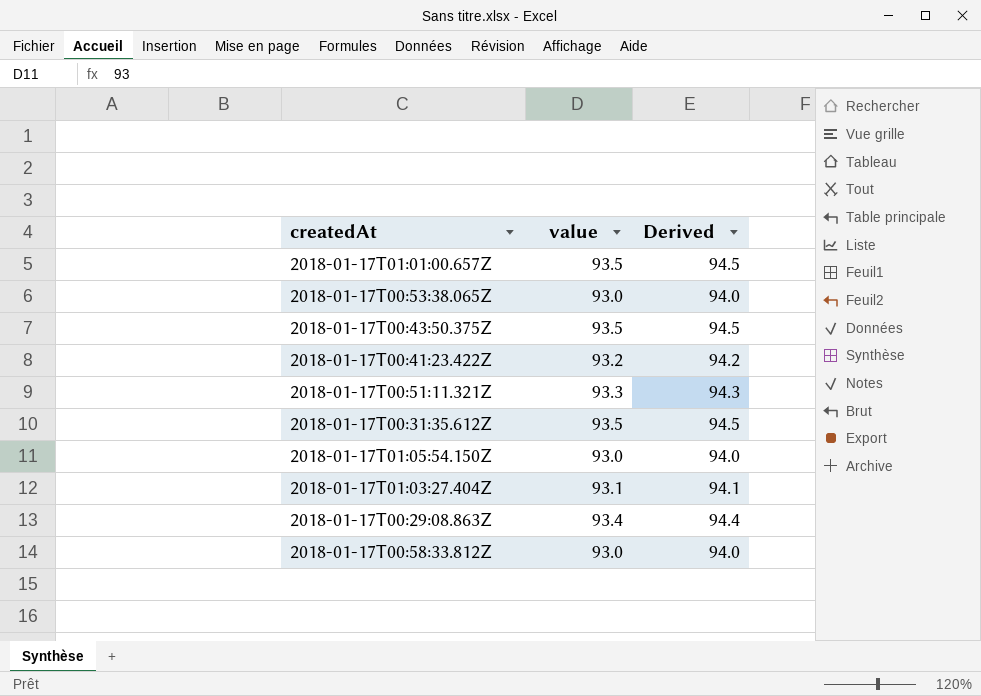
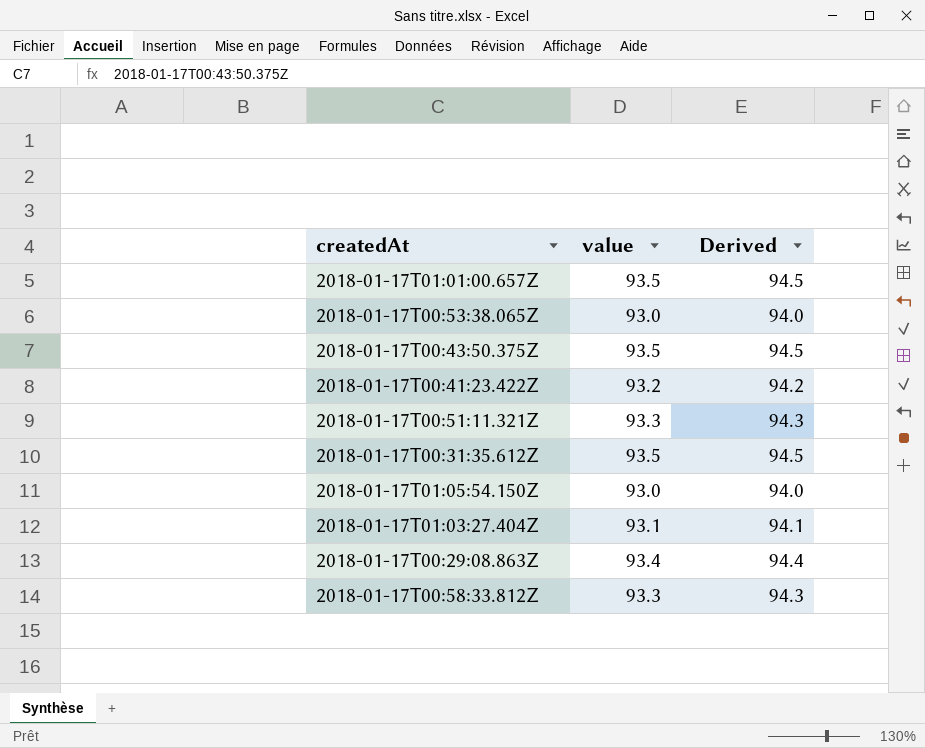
2018-01-17T00:58:33.812Z | value: 93.0 -> 93.3
2018-01-17T00:58:33.812Z | Derived: 94.0 -> 94.3

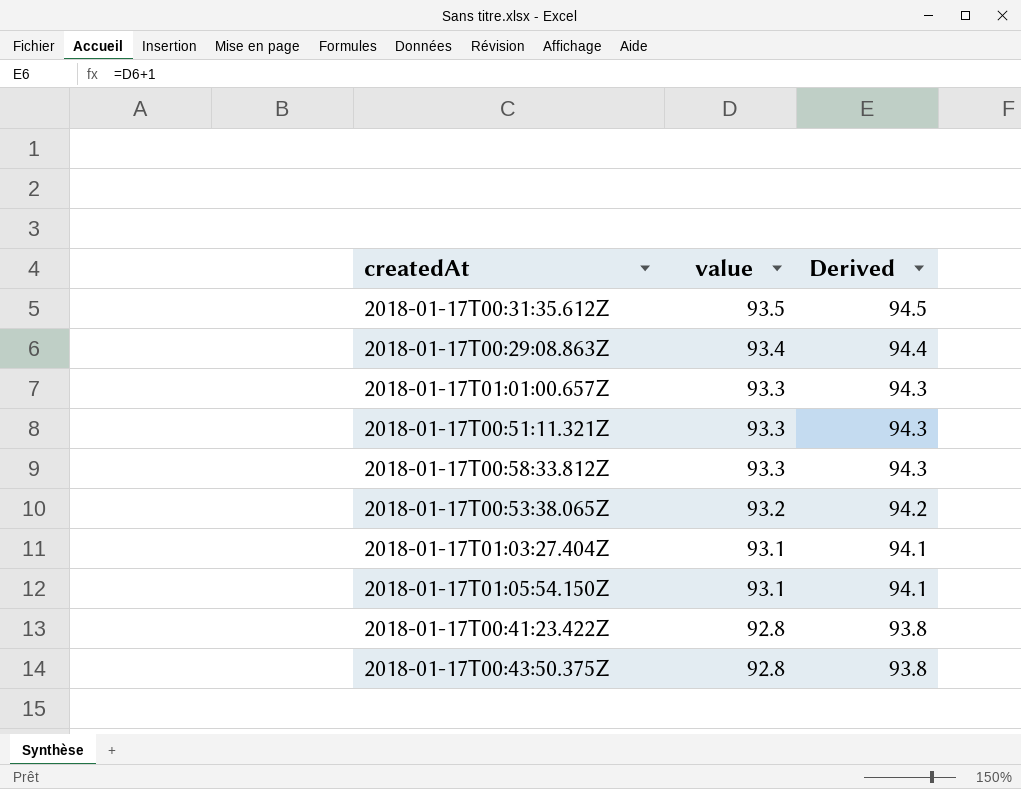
row order: none -> value descending
2018-01-17T01:01:00.657Z | value: 93.5 -> 93.3
2018-01-17T01:01:00.657Z | Derived: 94.5 -> 94.3
2018-01-17T00:53:38.065Z | value: 93.0 -> 93.2
2018-01-17T00:53:38.065Z | Derived: 94.0 -> 94.2
2018-01-17T01:05:54.150Z | value: 93.0 -> 93.1
2018-01-17T01:05:54.150Z | Derived: 94.0 -> 94.1
2018-01-17T00:41:23.422Z | value: 93.2 -> 92.8
2018-01-17T00:41:23.422Z | Derived: 94.2 -> 93.8
2018-01-17T00:43:50.375Z | value: 93.5 -> 92.8
2018-01-17T00:43:50.375Z | Derived: 94.5 -> 93.8

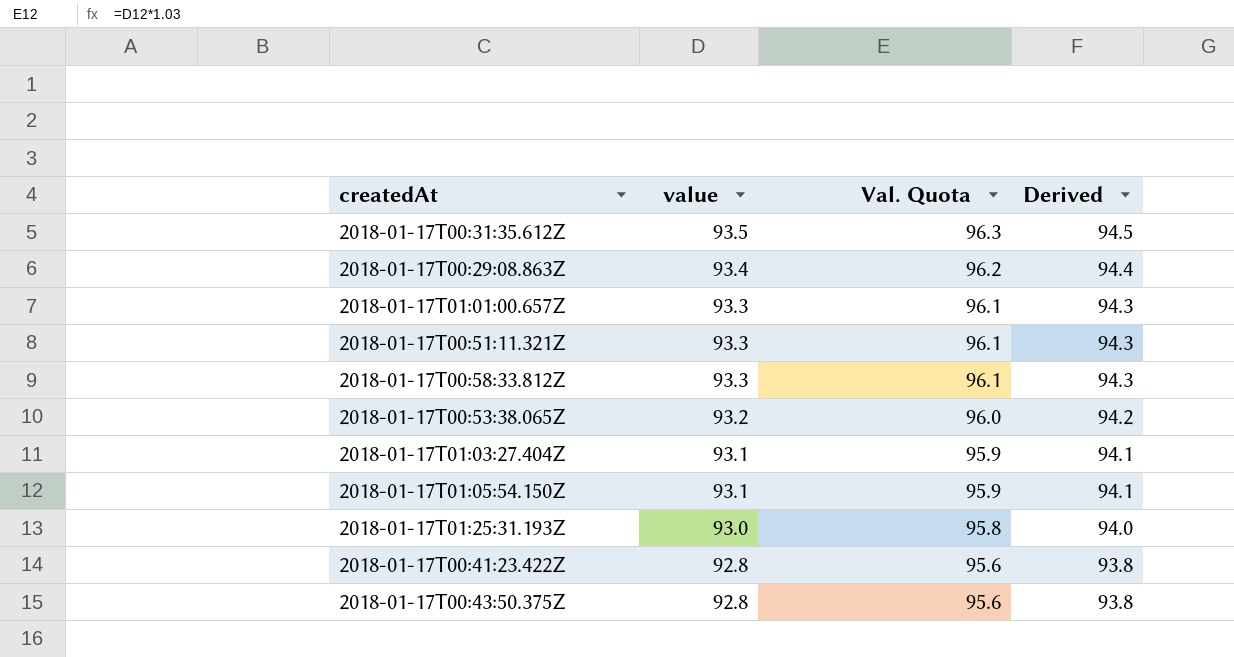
column Val. Quota | formula: none -> [value] * 1.03
row 2018-01-17T01:25:31.193Z: none -> 93.0 | 95.8 | 94.0

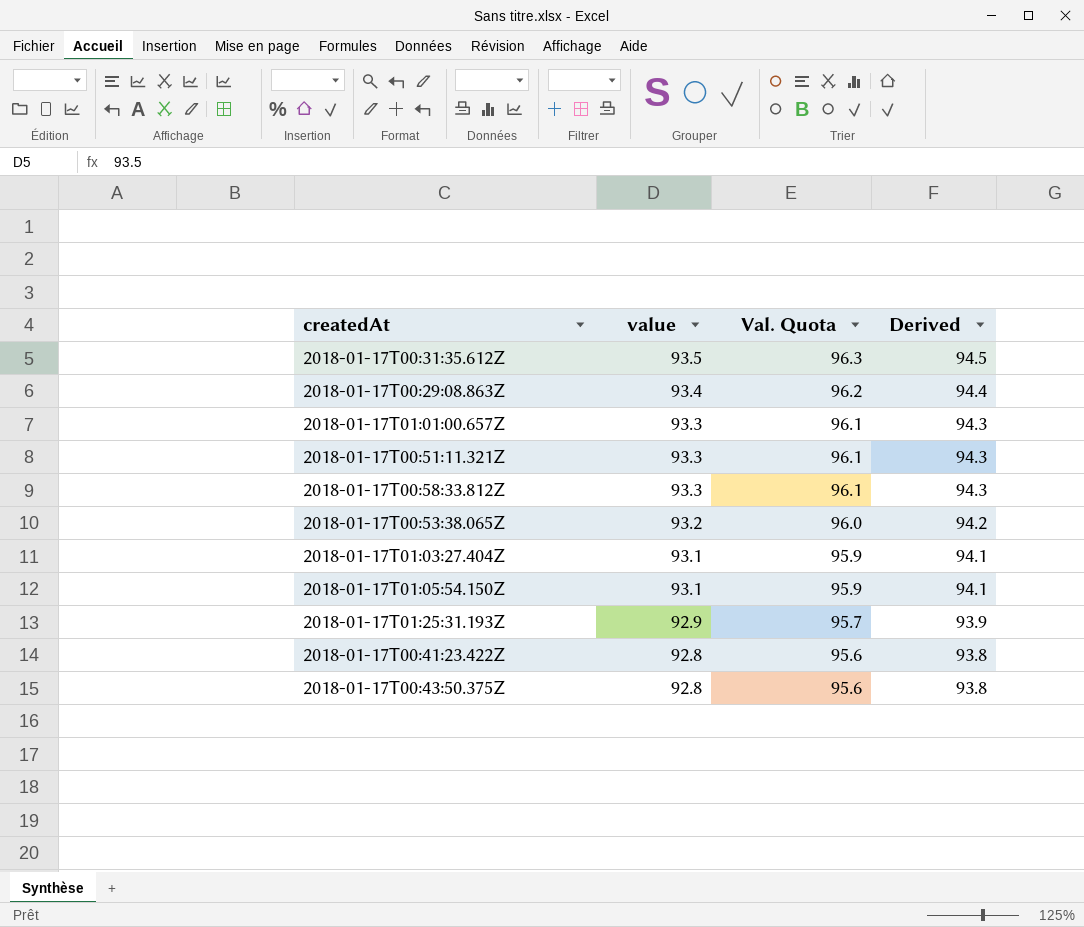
2018-01-17T01:25:31.193Z | value: 93.0 -> 92.9
2018-01-17T01:25:31.193Z | Val. Quota: 95.8 -> 95.7
2018-01-17T01:25:31.193Z | Derived: 94.0 -> 93.9

